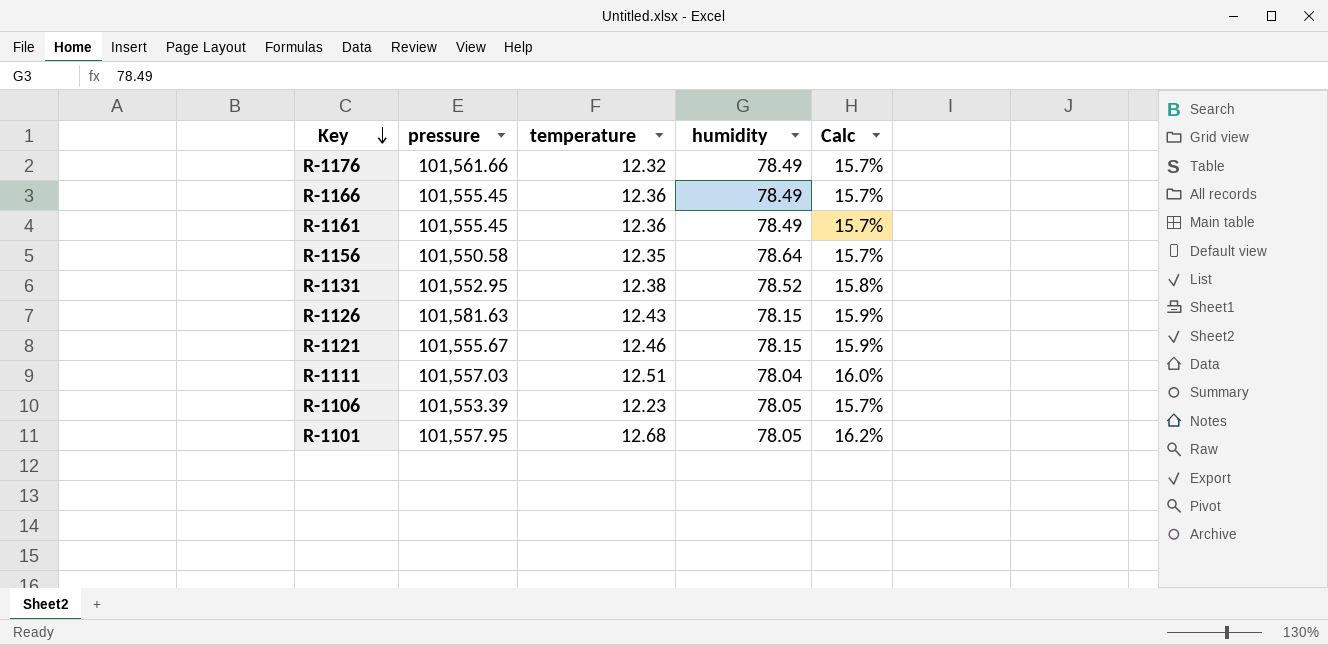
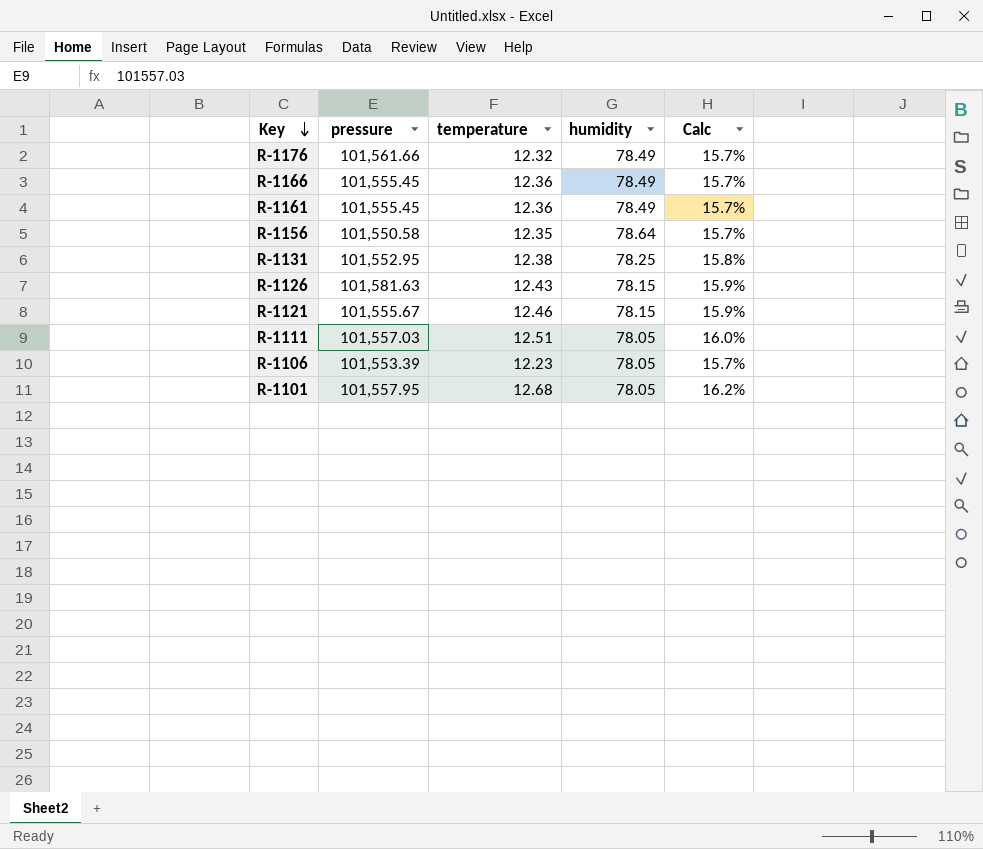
R-1131 | humidity: 78.52 -> 78.25
R-1111 | humidity: 78.04 -> 78.05

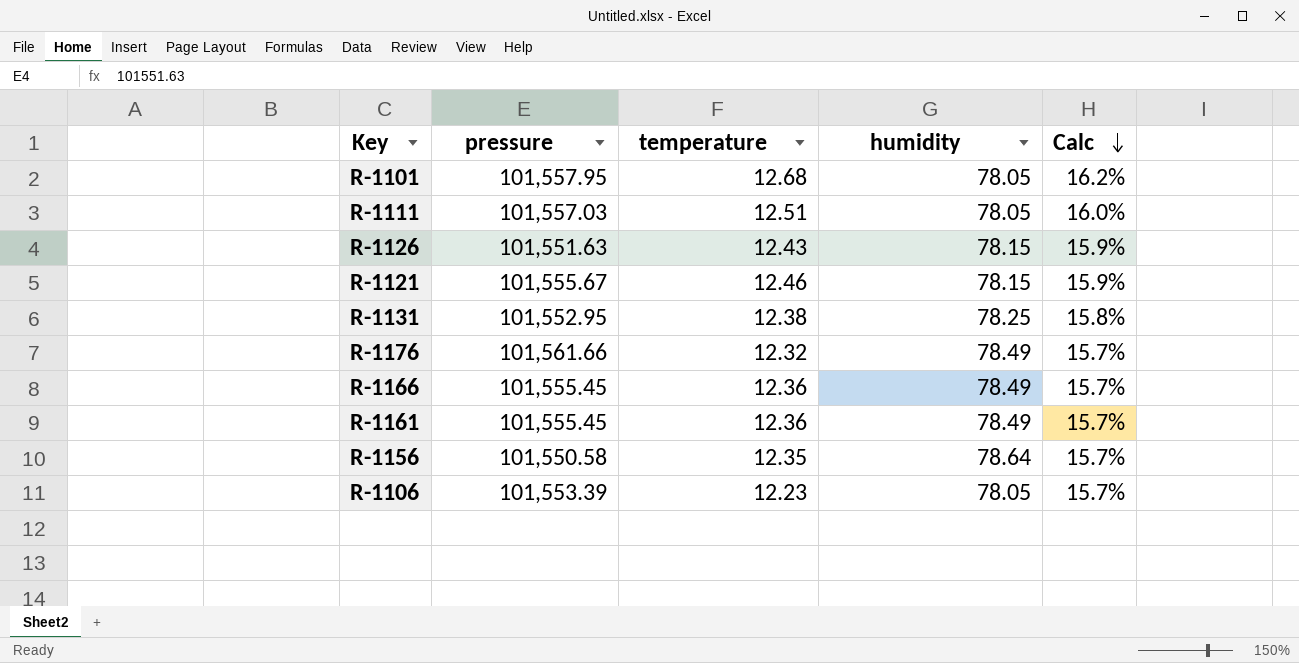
row order: Key descending -> Calc descending
R-1126 | pressure: 101,581.63 -> 101,551.63

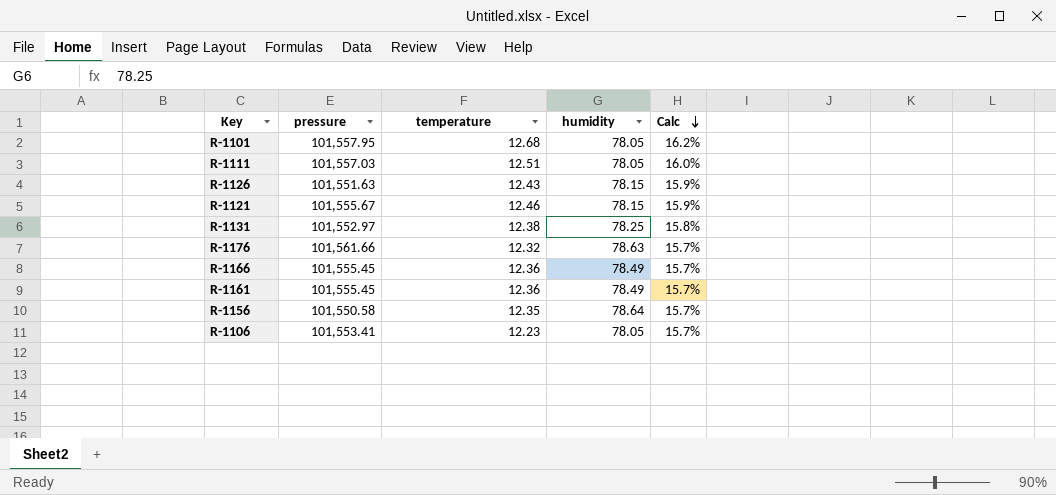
R-1131 | pressure: 101,552.95 -> 101,552.97
R-1176 | humidity: 78.49 -> 78.63
R-1106 | pressure: 101,553.39 -> 101,553.41

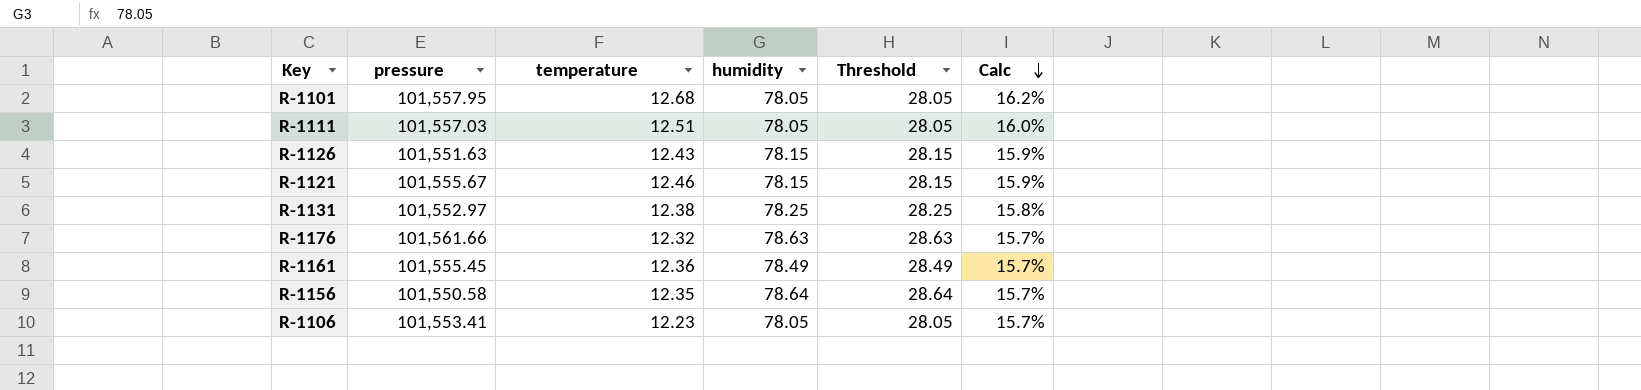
column Threshold | formula: none -> [humidity] - 50
row R-1166: 101,555.45 | 12.36 | 78.49 | 15.7% -> none

